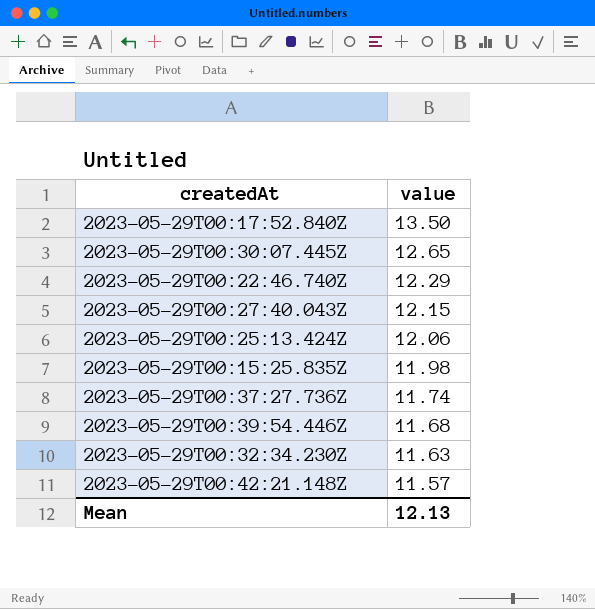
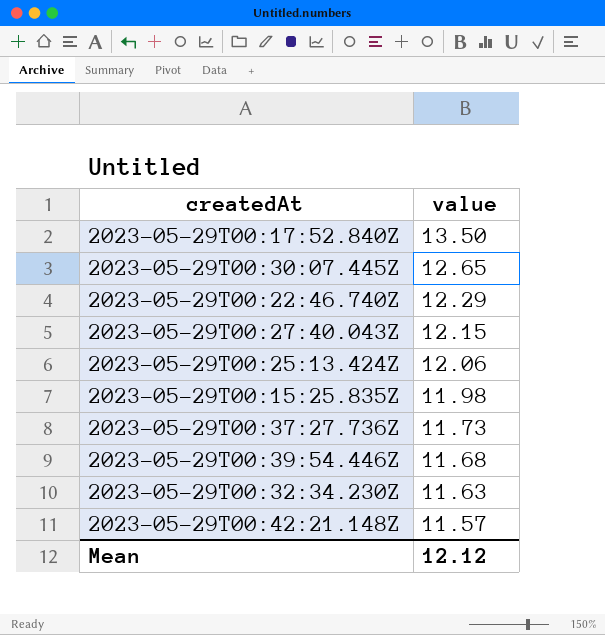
2023-05-29T00:37:27.736Z | value: 11.74 -> 11.73
Mean | value: 12.13 -> 12.12

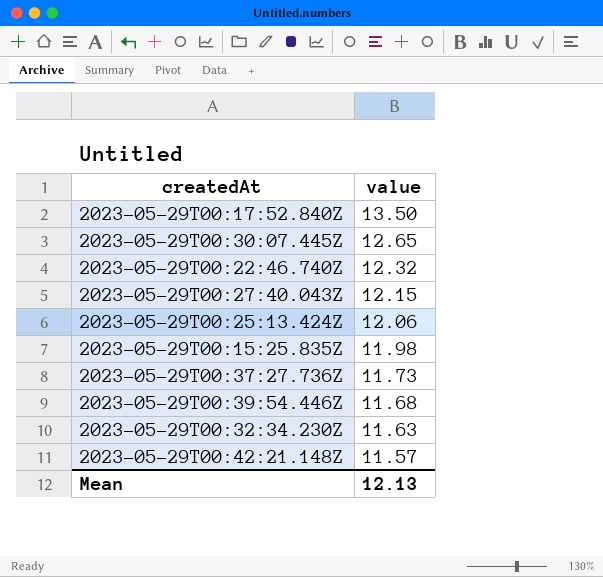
2023-05-29T00:22:46.740Z | value: 12.29 -> 12.32
Mean | value: 12.12 -> 12.13

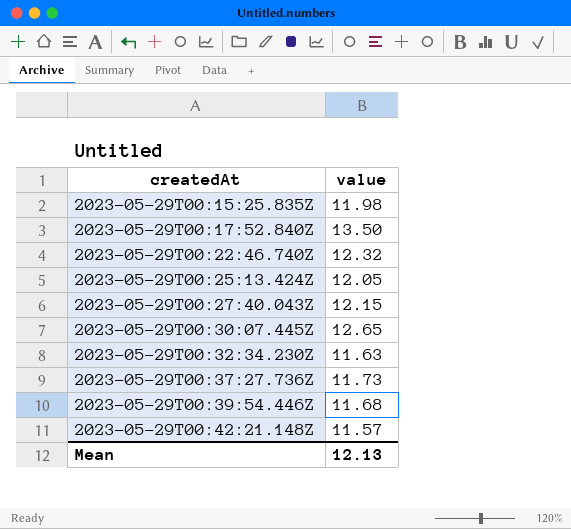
row order: value descending -> createdAt ascending
2023-05-29T00:25:13.424Z | value: 12.06 -> 12.05

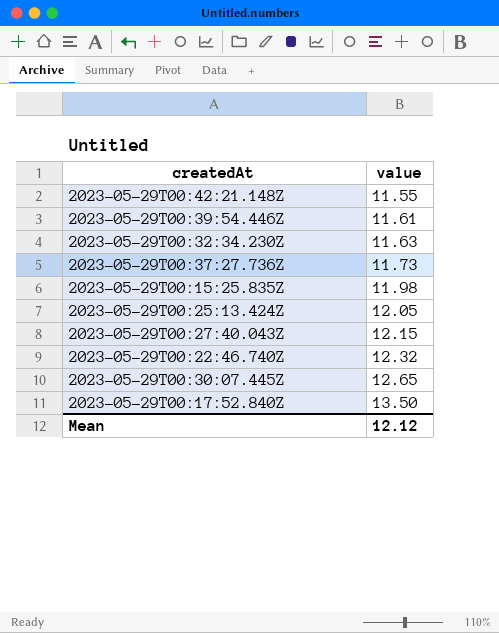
row order: createdAt ascending -> value ascending
2023-05-29T00:42:21.148Z | value: 11.57 -> 11.55
2023-05-29T00:39:54.446Z | value: 11.68 -> 11.61
Mean | value: 12.13 -> 12.12

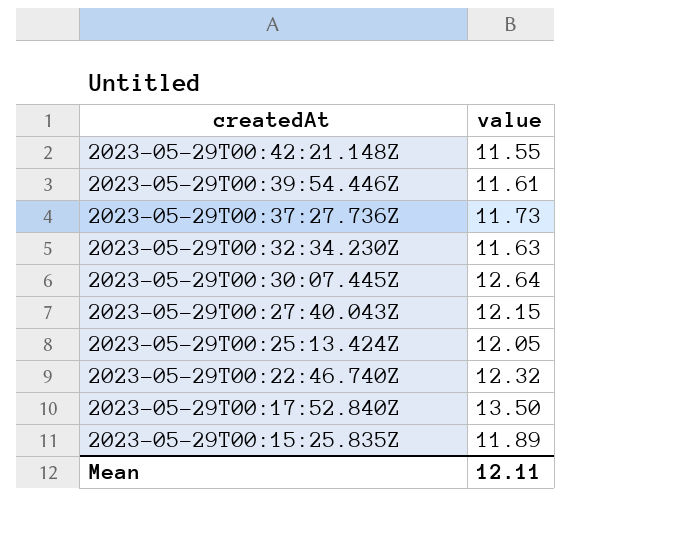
row order: value ascending -> createdAt descending
2023-05-29T00:30:07.445Z | value: 12.65 -> 12.64
2023-05-29T00:15:25.835Z | value: 11.98 -> 11.89
Mean | value: 12.12 -> 12.11

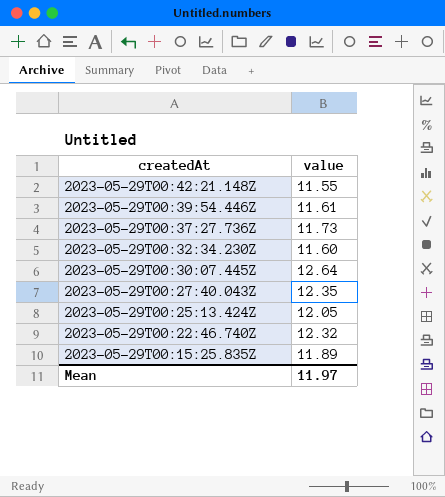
row 2023-05-29T00:17:52.840Z: 13.50 -> none
2023-05-29T00:32:34.230Z | value: 11.63 -> 11.60
2023-05-29T00:27:40.043Z | value: 12.15 -> 12.35
Mean | value: 12.11 -> 11.97

